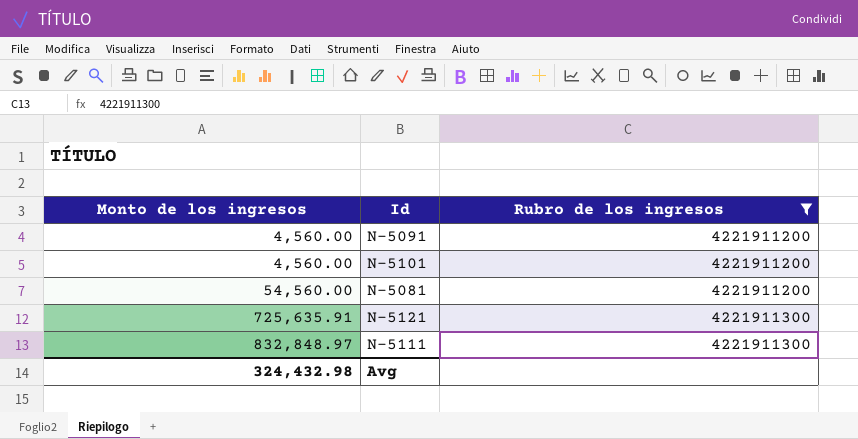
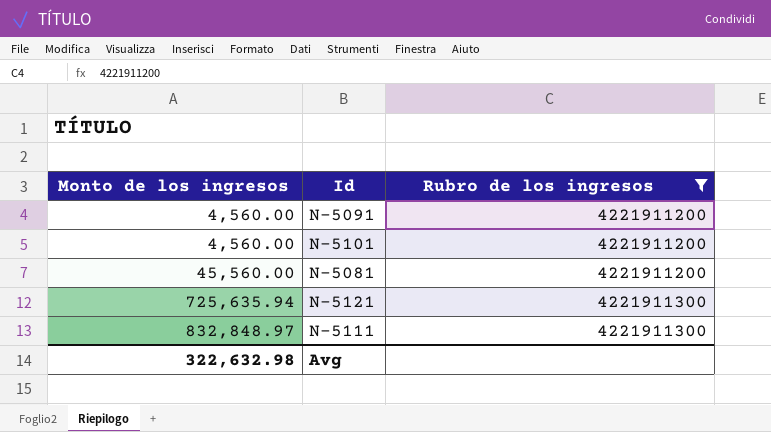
N-5081 | Monto de los ingresos: 54,560.00 -> 45,560.00
N-5121 | Monto de los ingresos: 725,635.91 -> 725,635.94
Avg | Monto de los ingresos: 324,432.98 -> 322,632.98

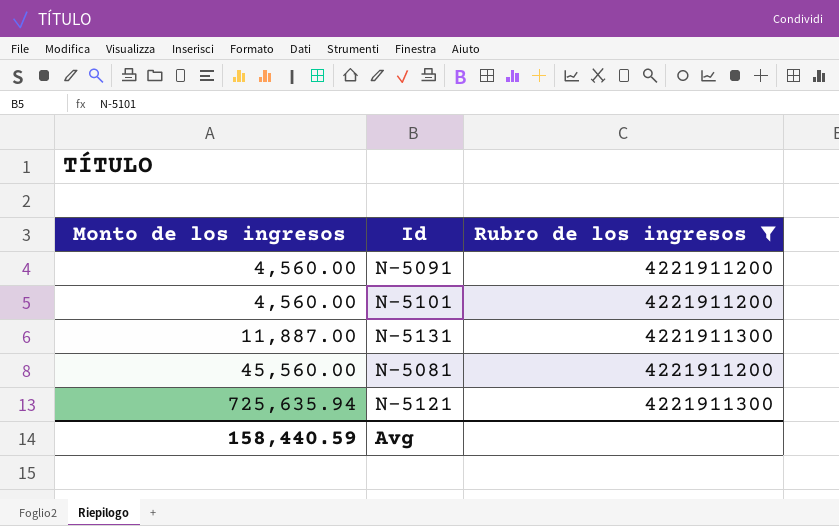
row N-5111: 832,848.97 | 4221911300 -> none
row N-5131: none -> 11,887.00 | 4221911300
Avg | Monto de los ingresos: 322,632.98 -> 158,440.59

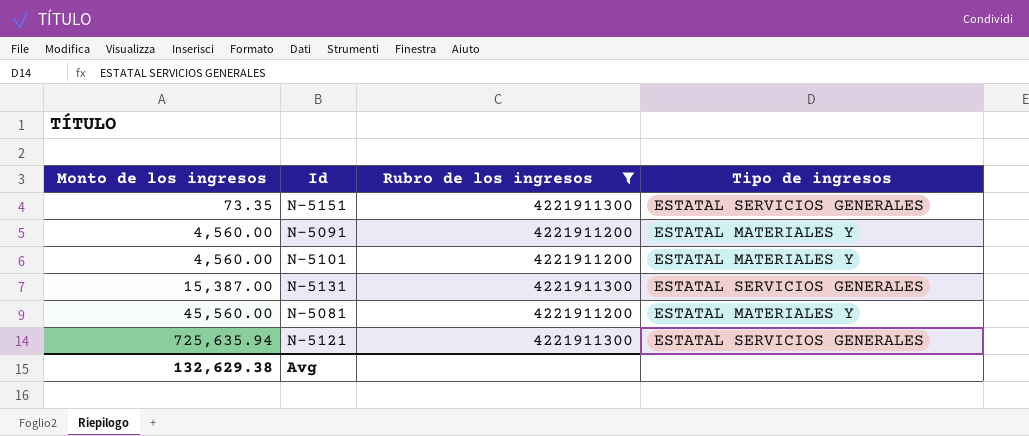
column Tipo de ingresos | position: none -> 4
row N-5151: none -> 73.35 | 4221911300 | ESTATAL SERVICIOS GENERALES
N-5131 | Monto de los ingresos: 11,887.00 -> 15,387.00
Avg | Monto de los ingresos: 158,440.59 -> 132,629.38

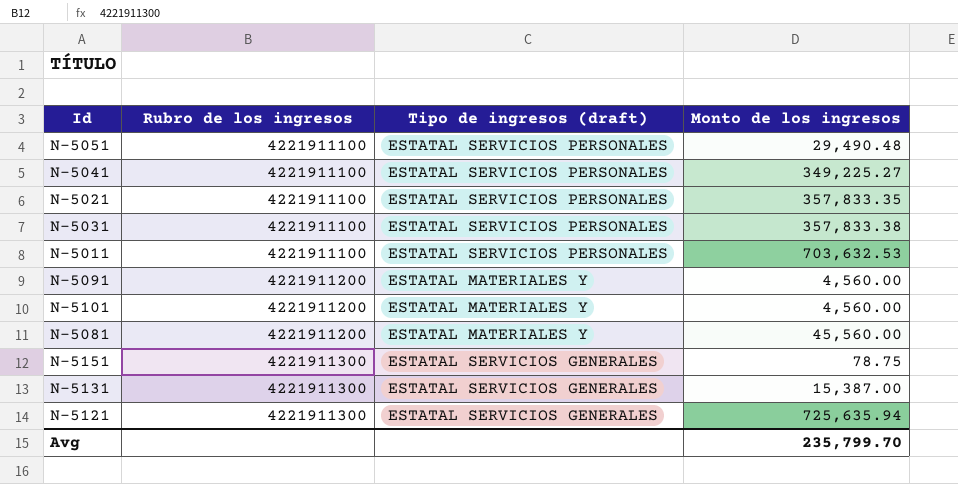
filter: Rubro de los ingresos != 4221911100 -> none
row order: Monto de los ingresos ascending -> Rubro de los ingresos ascending
column name: Tipo de ingresos -> Tipo de ingresos (draft)
column Monto de los ingresos | position: 1 -> 4
N-5151 | Monto de los ingresos: 73.35 -> 78.75
Avg | Monto de los ingresos: 132,629.38 -> 235,799.70

